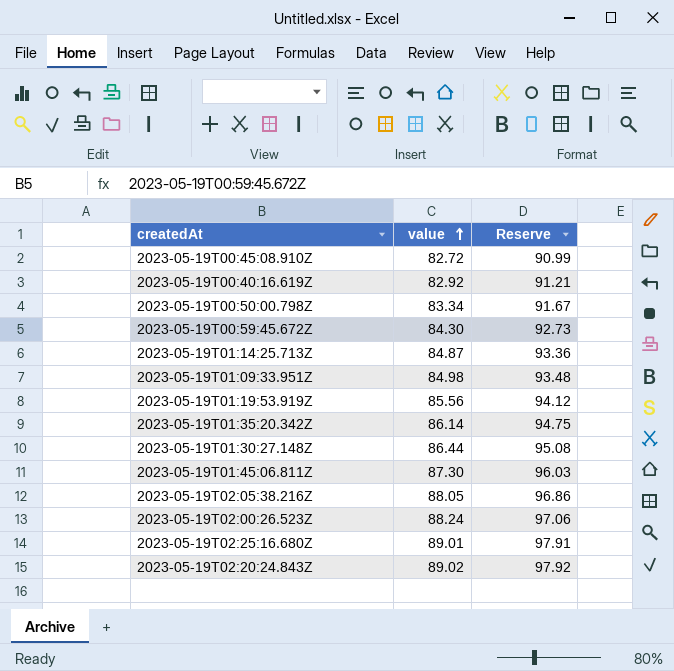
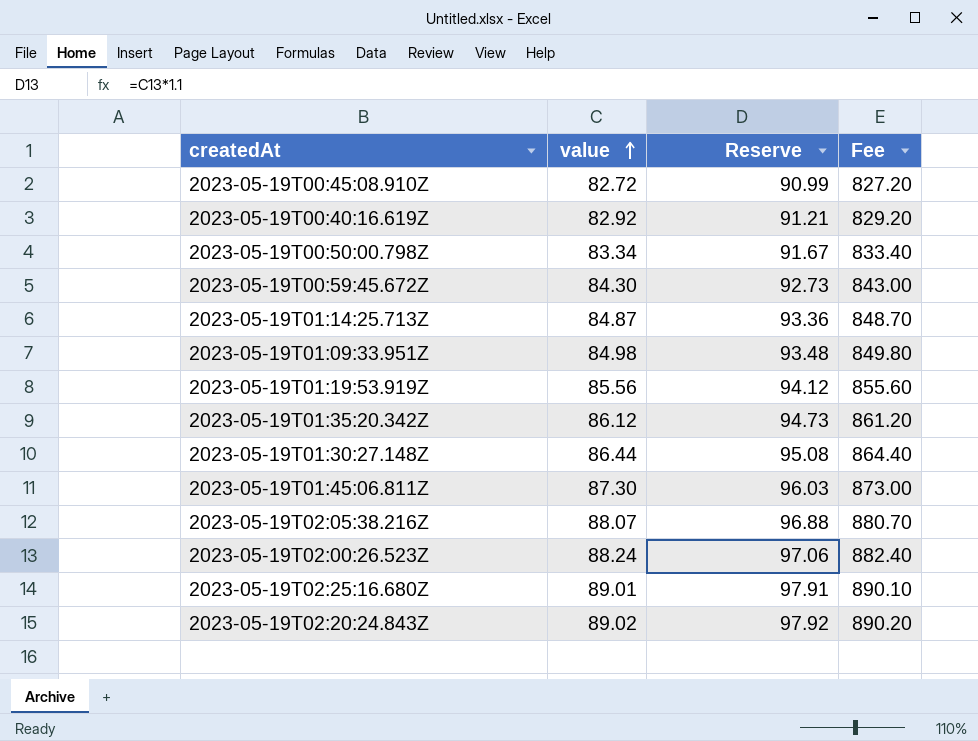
column Fee | formula: none -> [value] * 10
2023-05-19T01:35:20.342Z | value: 86.14 -> 86.12
2023-05-19T01:35:20.342Z | Reserve: 94.75 -> 94.73
2023-05-19T02:05:38.216Z | value: 88.05 -> 88.07
2023-05-19T02:05:38.216Z | Reserve: 96.86 -> 96.88

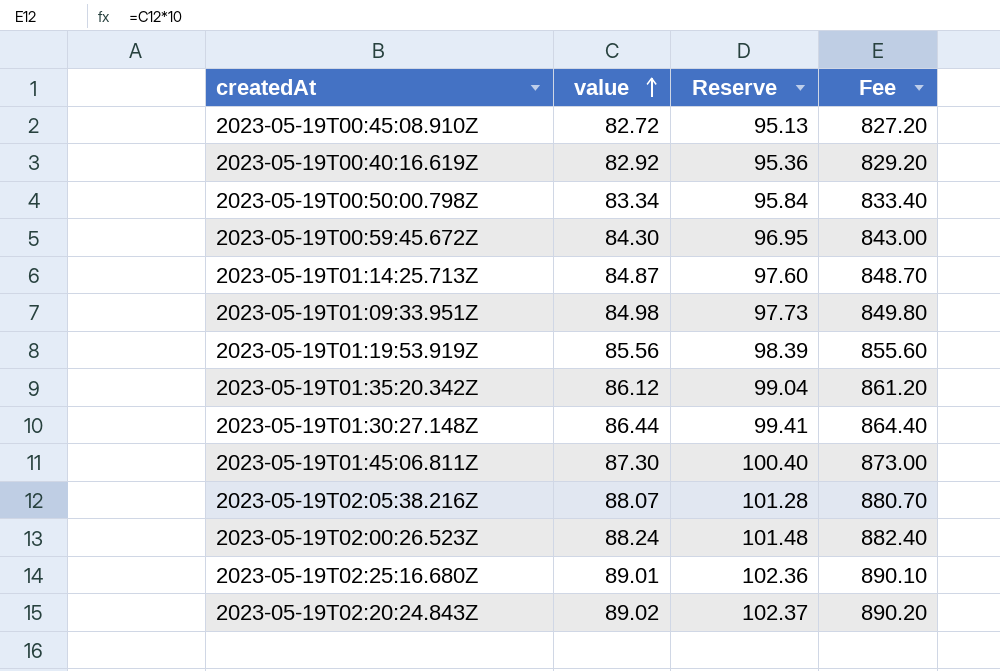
column Reserve | formula: [value] * 1.1 -> [value] * 1.15

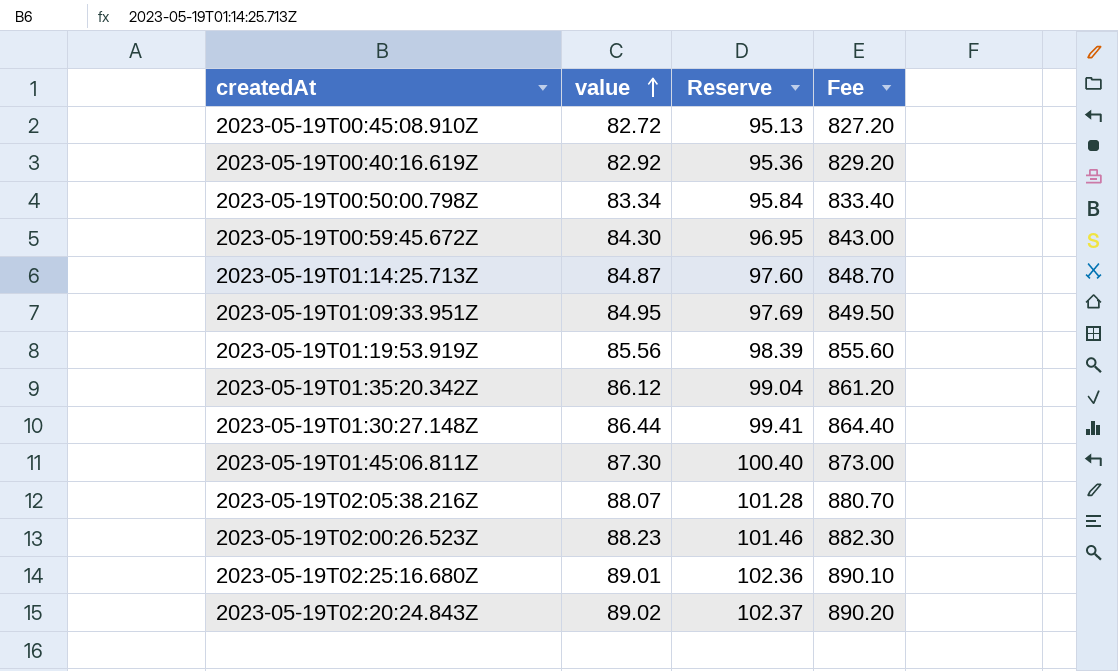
2023-05-19T01:09:33.951Z | value: 84.98 -> 84.95
2023-05-19T01:09:33.951Z | Reserve: 97.73 -> 97.69
2023-05-19T01:09:33.951Z | Fee: 849.80 -> 849.50
2023-05-19T02:00:26.523Z | value: 88.24 -> 88.23
2023-05-19T02:00:26.523Z | Reserve: 101.48 -> 101.46
2023-05-19T02:00:26.523Z | Fee: 882.40 -> 882.30

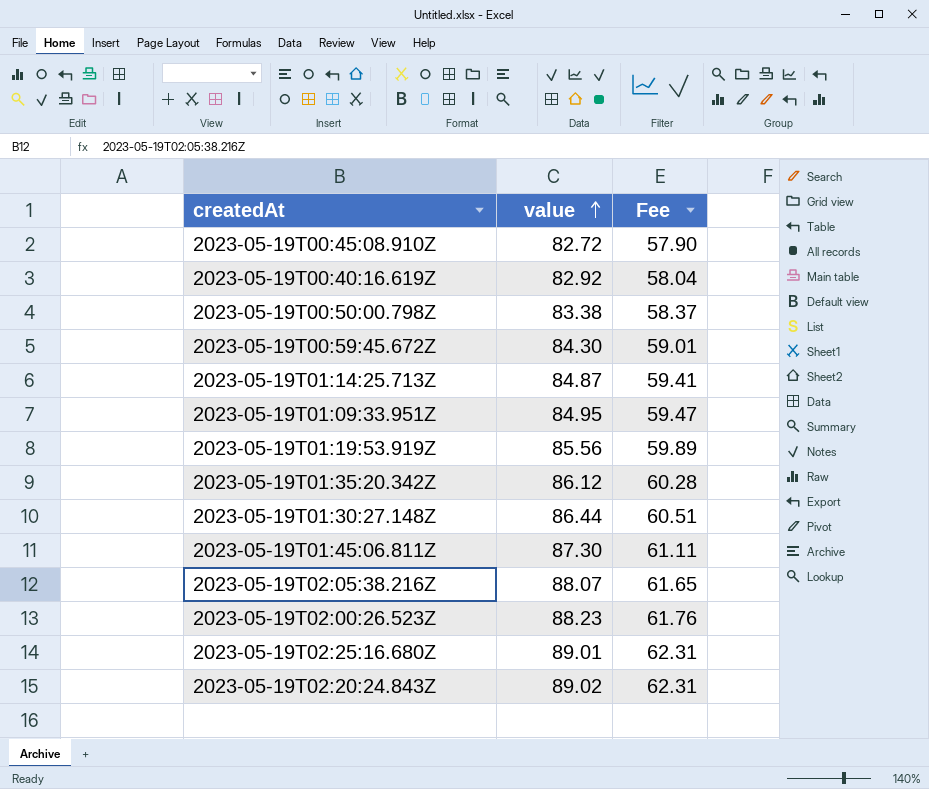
column Reserve | formula: [value] * 1.15 -> none
column Fee | formula: [value] * 10 -> [value] * 0.7
2023-05-19T00:50:00.798Z | value: 83.34 -> 83.38

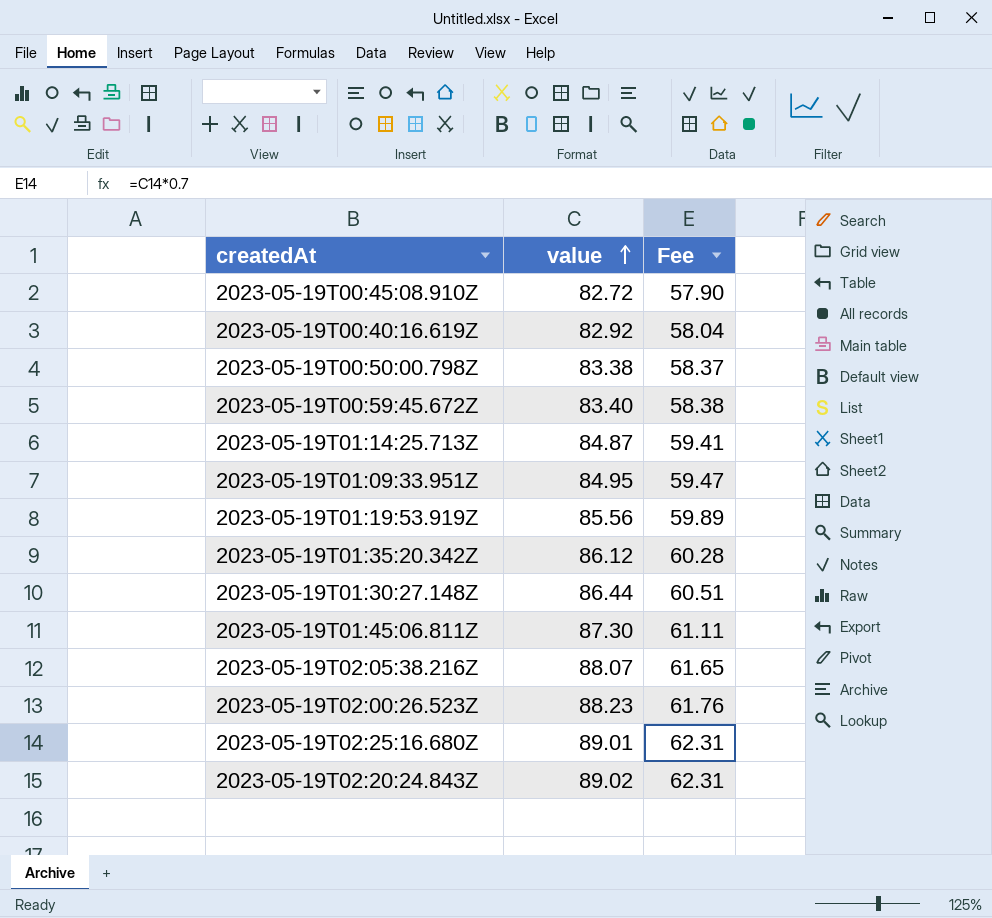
2023-05-19T00:59:45.672Z | value: 84.30 -> 83.40
2023-05-19T00:59:45.672Z | Fee: 59.01 -> 58.38

